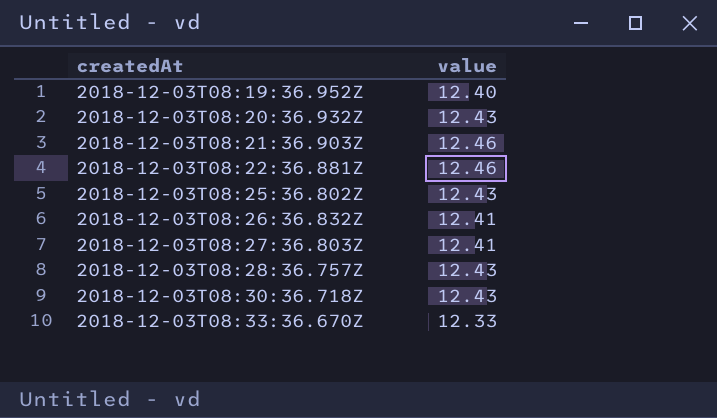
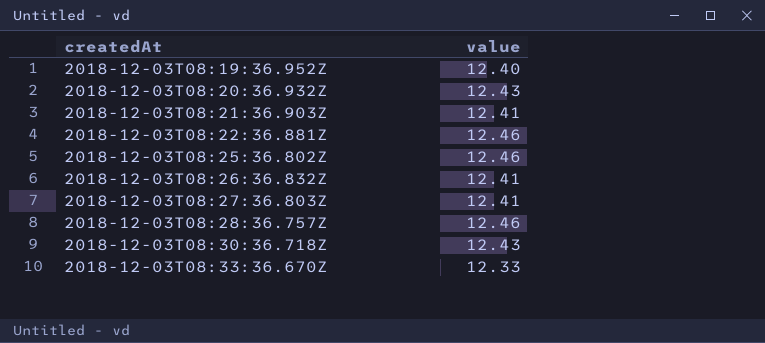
2018-12-03T08:21:36.903Z | value: 12.46 -> 12.41
2018-12-03T08:25:36.802Z | value: 12.43 -> 12.46
2018-12-03T08:28:36.757Z | value: 12.43 -> 12.46

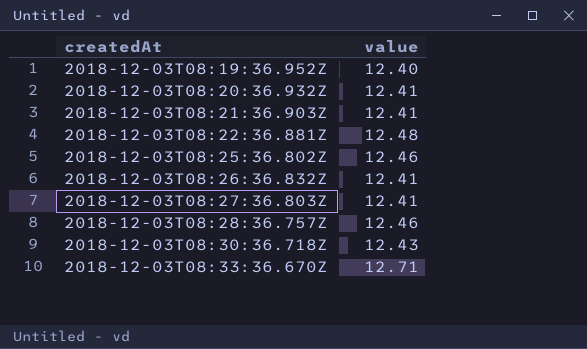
2018-12-03T08:20:36.932Z | value: 12.43 -> 12.41
2018-12-03T08:22:36.881Z | value: 12.46 -> 12.48
2018-12-03T08:33:36.670Z | value: 12.33 -> 12.71

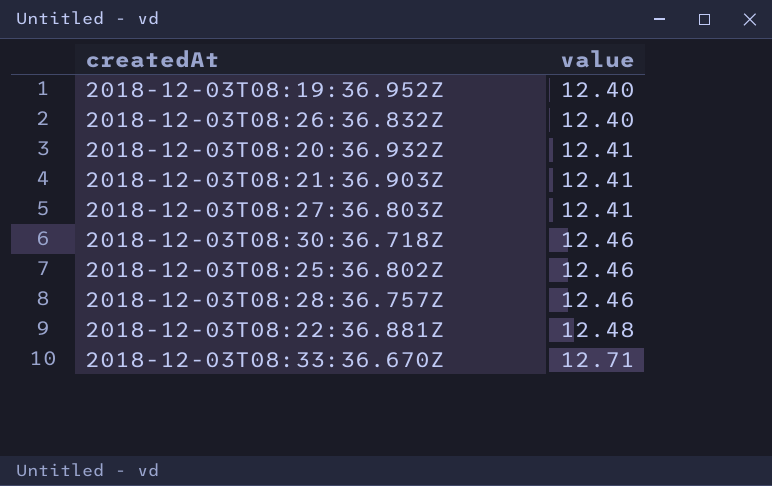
row order: createdAt ascending -> value ascending
2018-12-03T08:26:36.832Z | value: 12.41 -> 12.40
2018-12-03T08:30:36.718Z | value: 12.43 -> 12.46

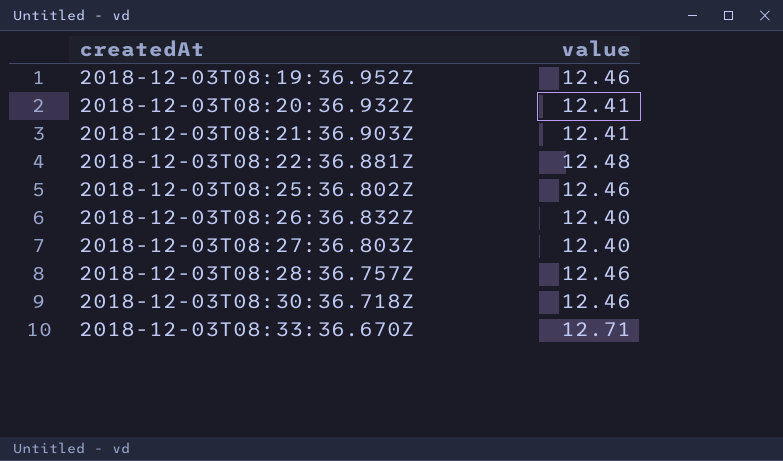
row order: value ascending -> createdAt ascending
2018-12-03T08:19:36.952Z | value: 12.40 -> 12.46
2018-12-03T08:27:36.803Z | value: 12.41 -> 12.40

